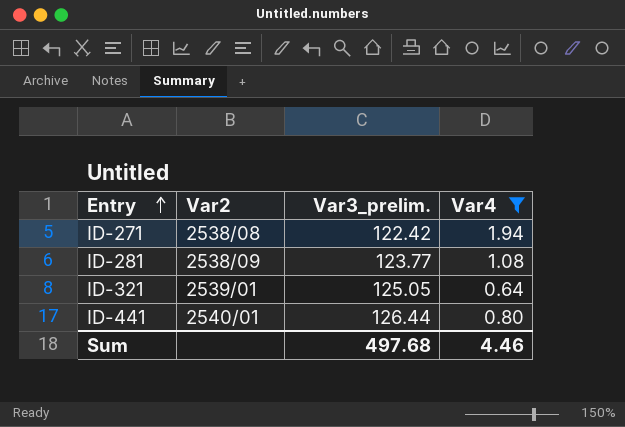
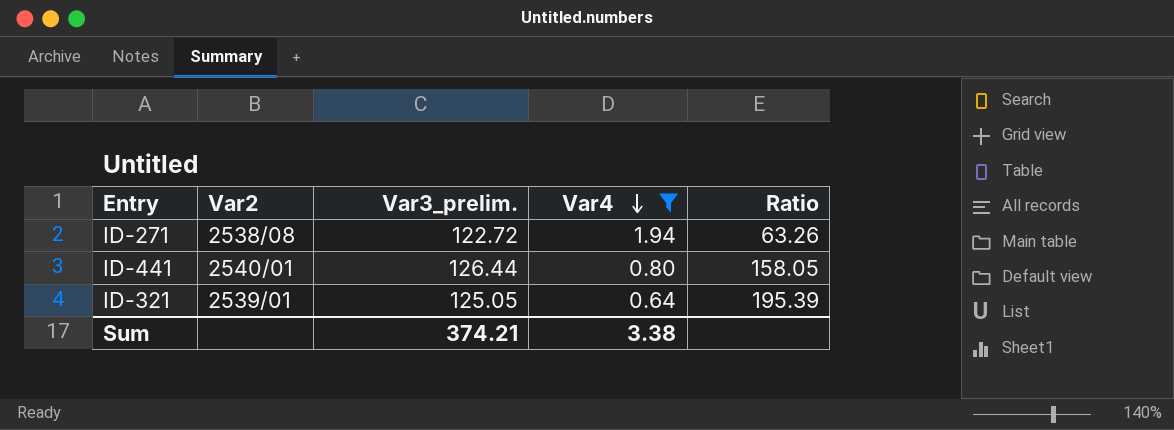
row order: Entry ascending -> Var4 descending
column Ratio | formula: none -> [Var3_prelim.] / [Var4]
row ID-281: 2538/09 | 123.77 | 1.08 -> none
ID-271 | Var3_prelim.: 122.42 -> 122.72
Sum | Var3_prelim.: 497.68 -> 374.21
Sum | Var4: 4.46 -> 3.38

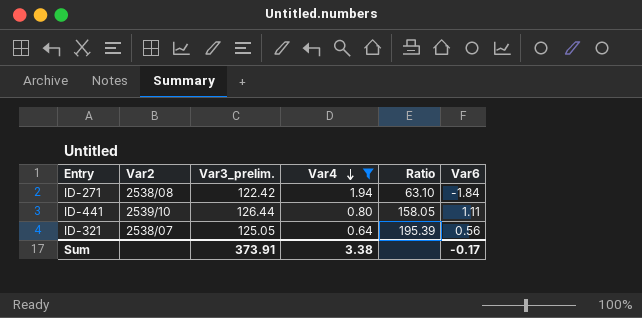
column Var6 | position: none -> 6
ID-271 | Var3_prelim.: 122.72 -> 122.42
ID-271 | Ratio: 63.26 -> 63.10
ID-441 | Var2: 2540/01 -> 2539/10
ID-321 | Var2: 2539/01 -> 2538/07
Sum | Var3_prelim.: 374.21 -> 373.91

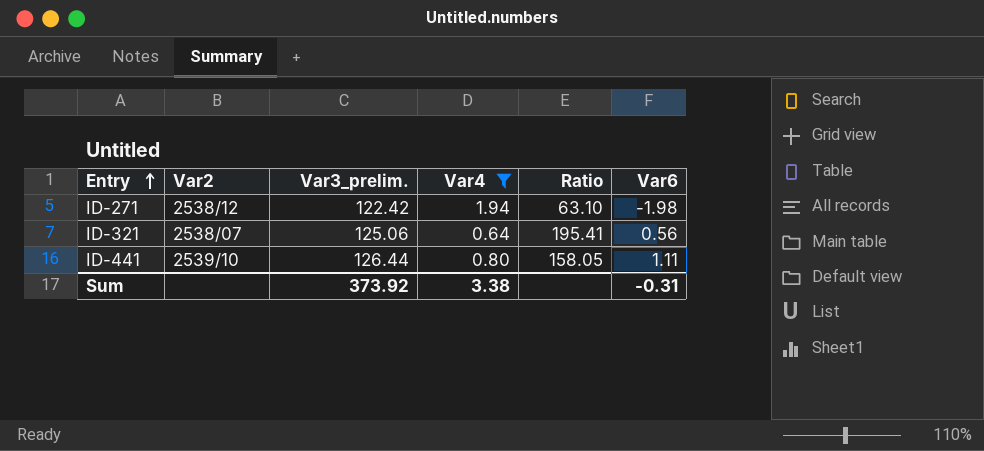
row order: Var4 descending -> Entry ascending
ID-271 | Var2: 2538/08 -> 2538/12
ID-271 | Var6: -1.84 -> -1.98
ID-321 | Var3_prelim.: 125.05 -> 125.06
ID-321 | Ratio: 195.39 -> 195.41
Sum | Var3_prelim.: 373.91 -> 373.92
Sum | Var6: -0.17 -> -0.31

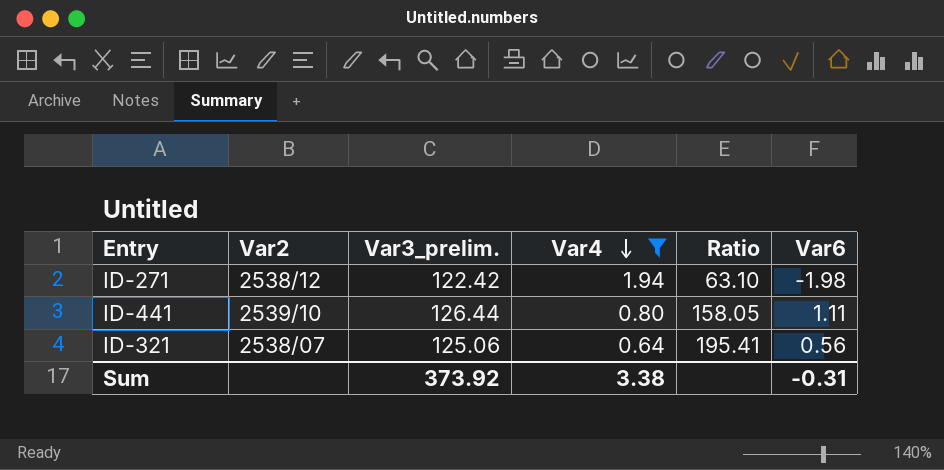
row order: Entry ascending -> Var4 descending

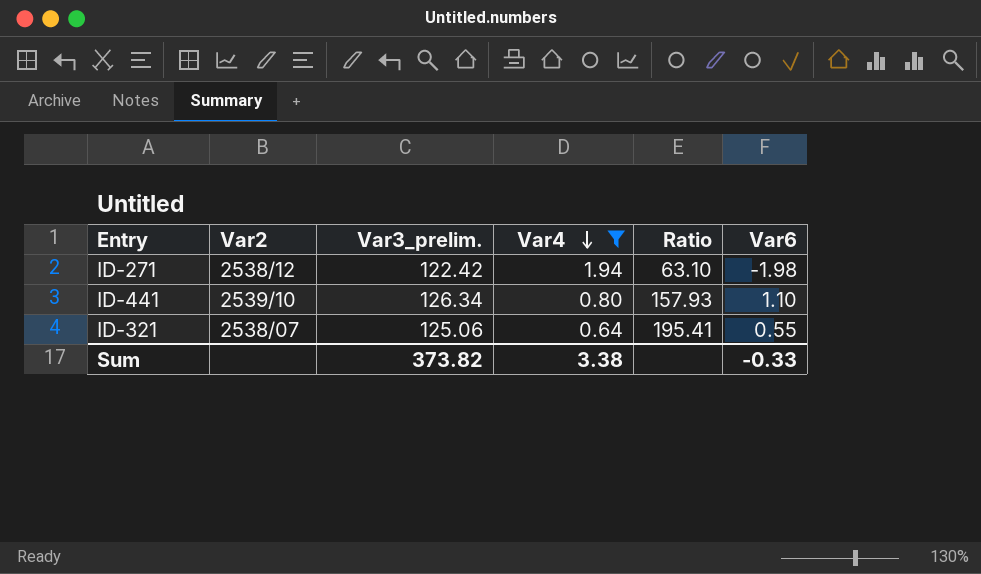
ID-441 | Var3_prelim.: 126.44 -> 126.34
ID-441 | Ratio: 158.05 -> 157.93
ID-441 | Var6: 1.11 -> 1.10
ID-321 | Var6: 0.56 -> 0.55
Sum | Var3_prelim.: 373.92 -> 373.82
Sum | Var6: -0.31 -> -0.33

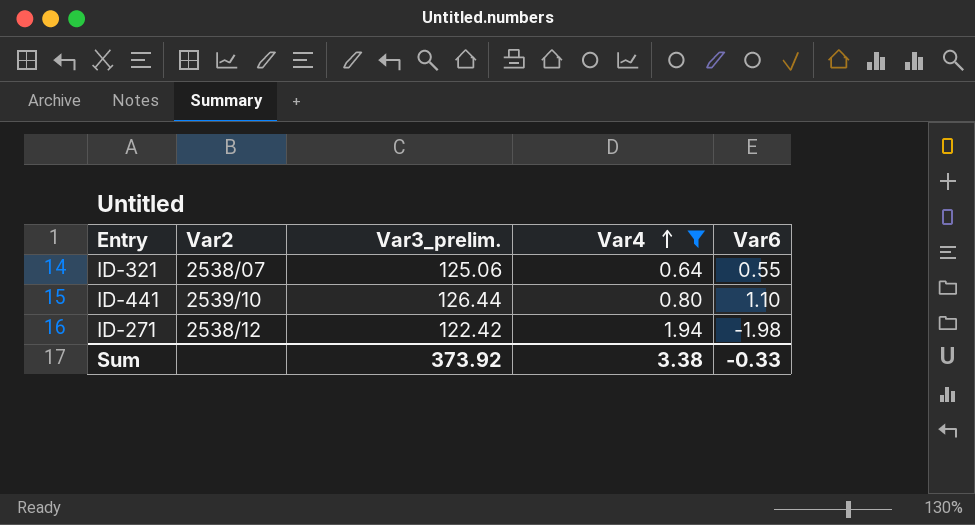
row order: Var4 descending -> Var4 ascending
column Ratio | formula: [Var3_prelim.] / [Var4] -> none
ID-441 | Var3_prelim.: 126.34 -> 126.44
Sum | Var3_prelim.: 373.82 -> 373.92

